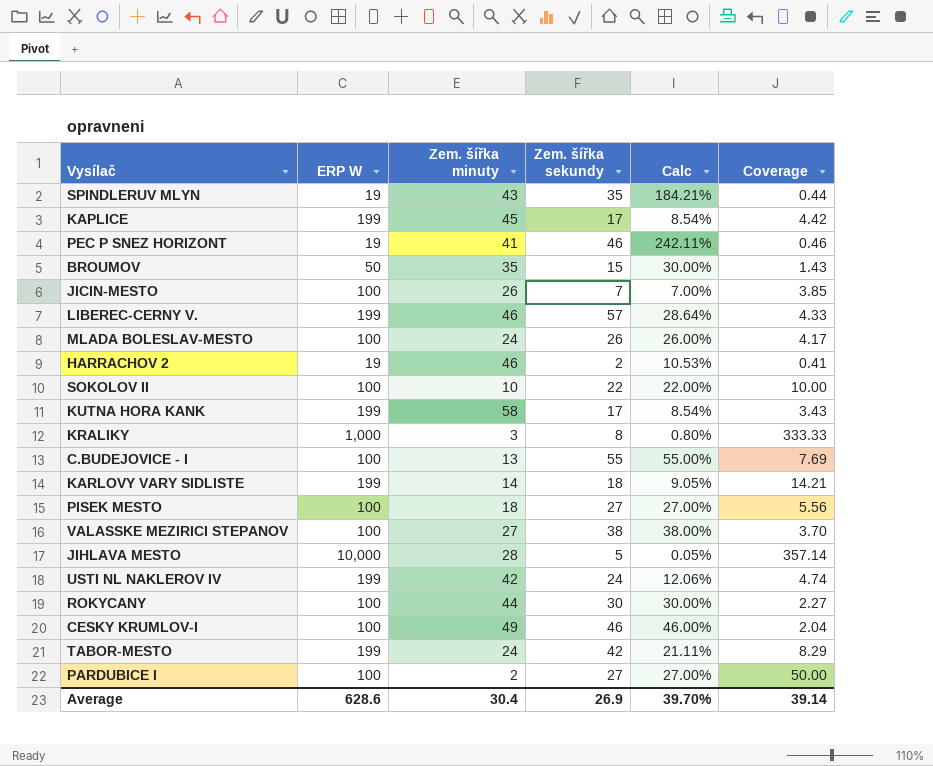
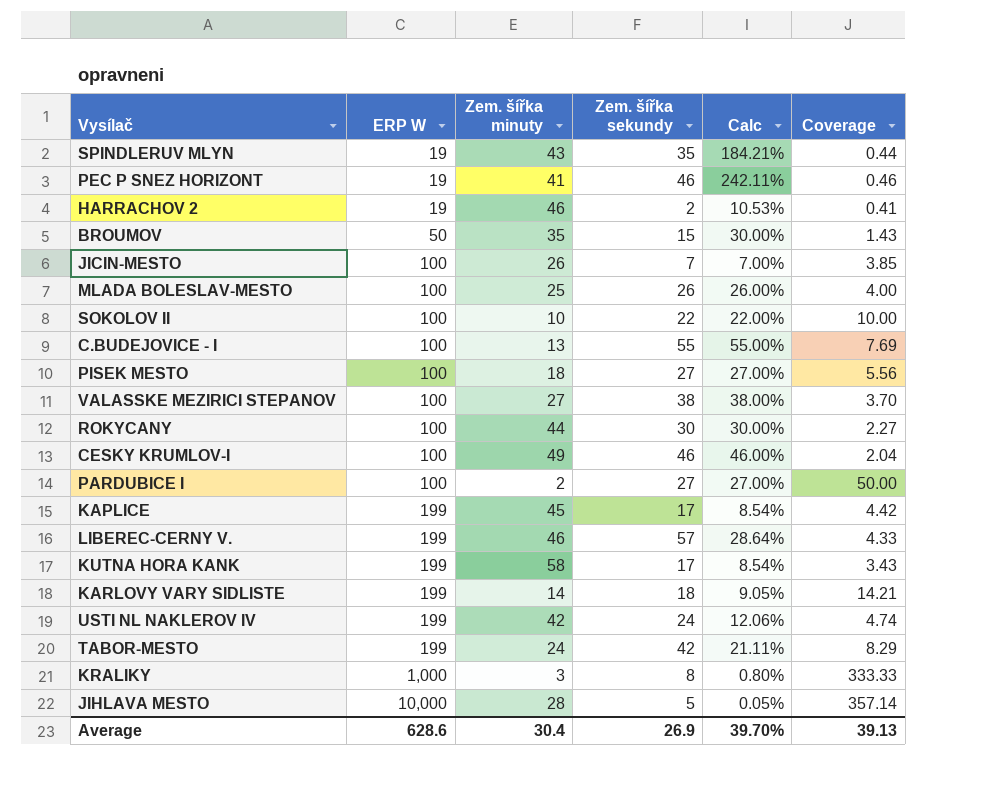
row order: none -> ERP W ascending
MLADA BOLESLAV-MESTO | Zem. šířka minuty: 24 -> 25
MLADA BOLESLAV-MESTO | Coverage: 4.17 -> 4.00
Average | Coverage: 39.14 -> 39.13

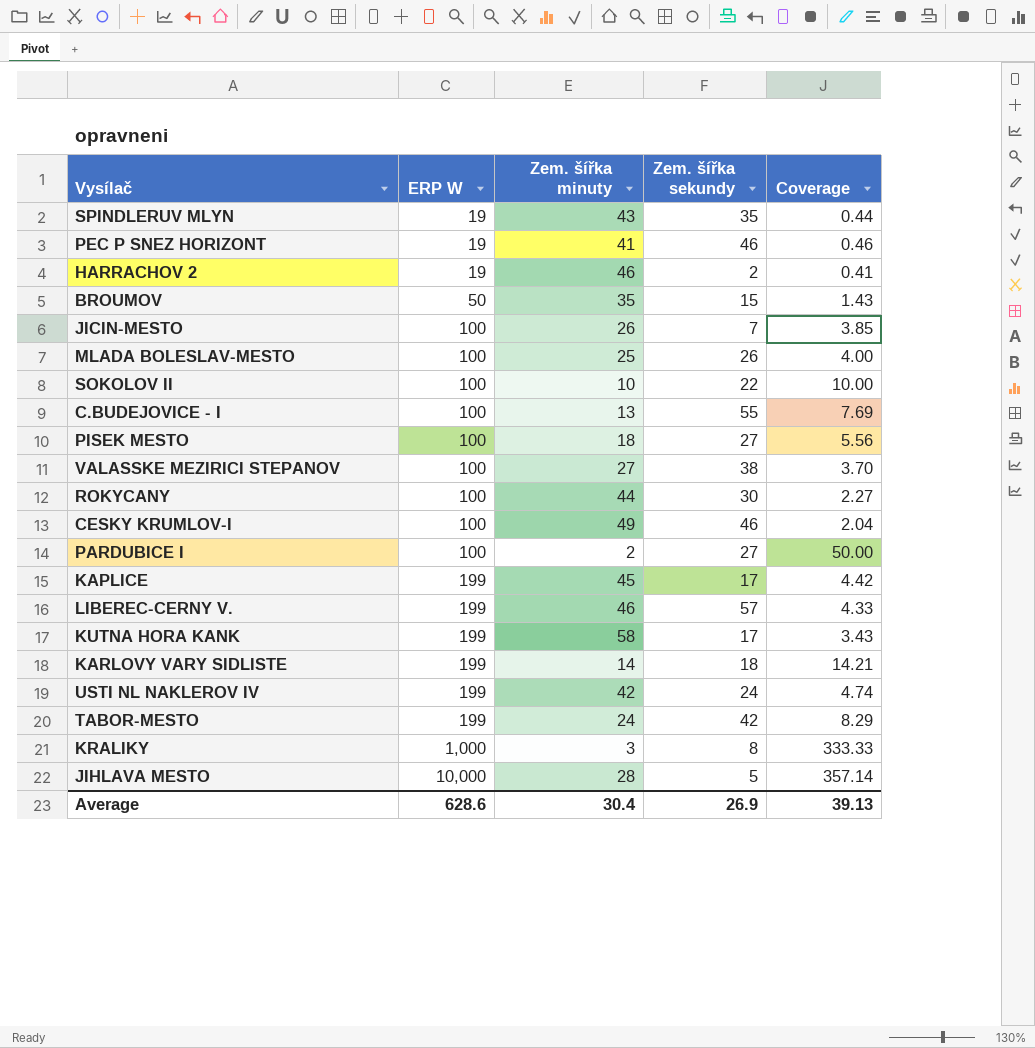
column Calc | formula: [Zem. šířka sekundy] / [ERP W] -> none

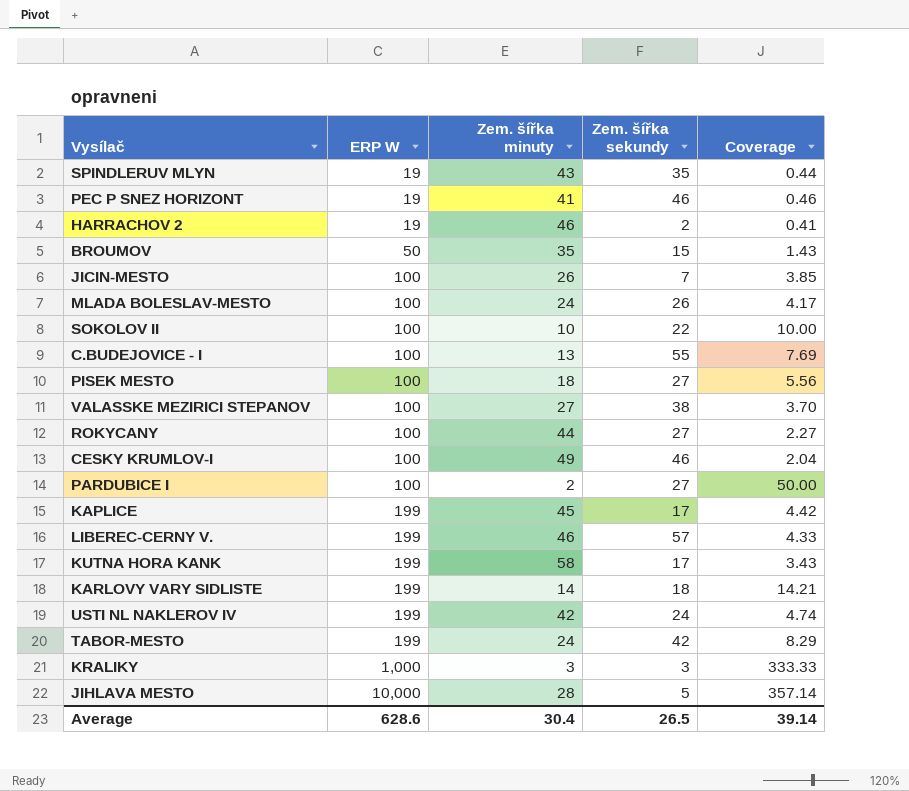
MLADA BOLESLAV-MESTO | Zem. šířka minuty: 25 -> 24
MLADA BOLESLAV-MESTO | Coverage: 4.00 -> 4.17
ROKYCANY | Zem. šířka sekundy: 30 -> 27
KRALIKY | Zem. šířka sekundy: 8 -> 3
Average | Zem. šířka sekundy: 26.9 -> 26.5
Average | Coverage: 39.13 -> 39.14

